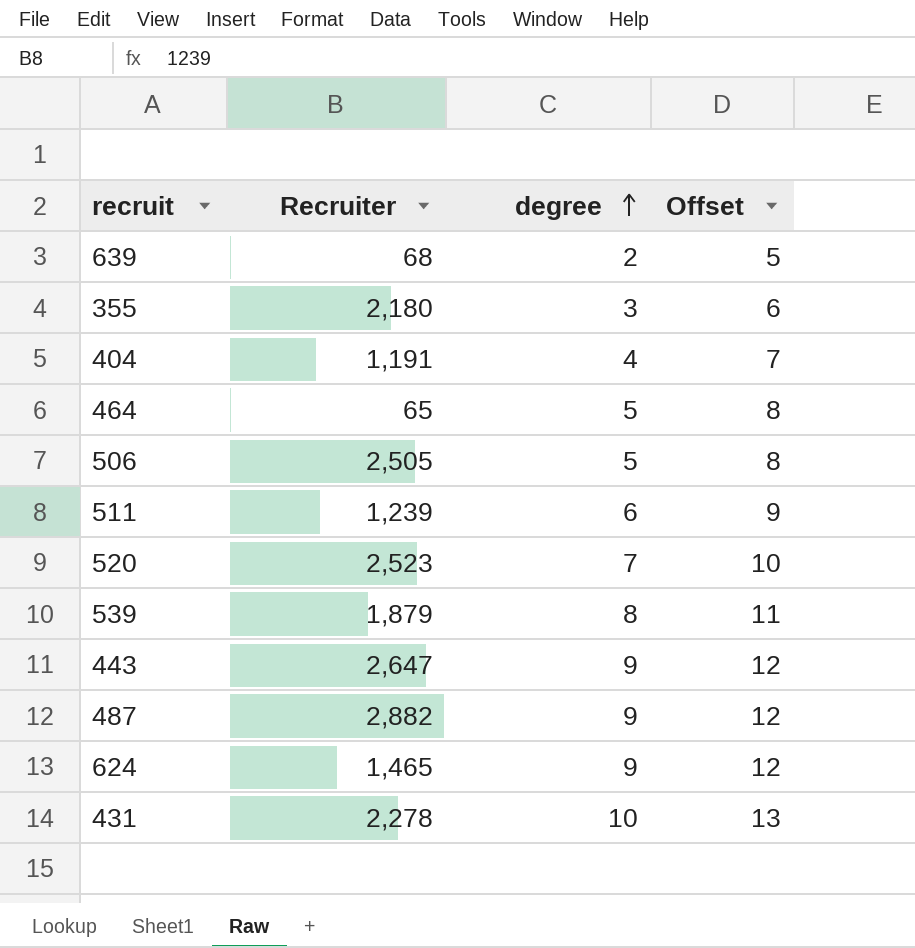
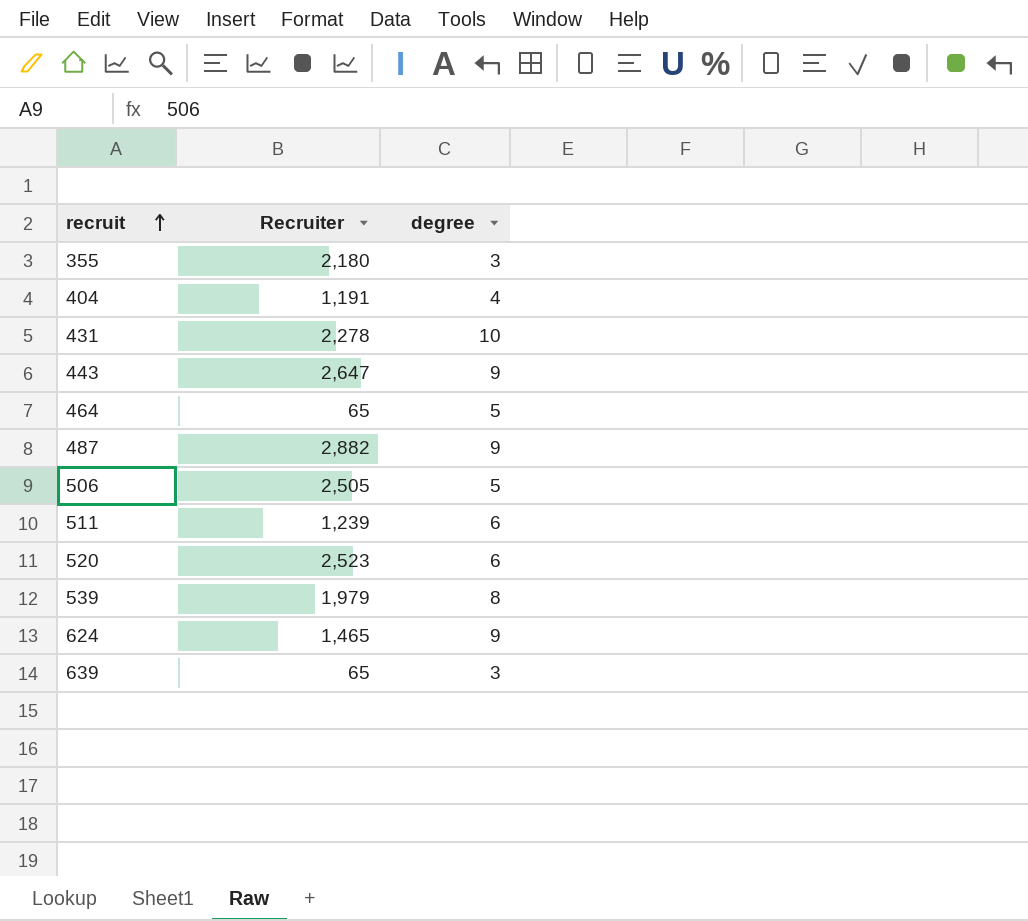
row order: degree ascending -> recruit ascending
column Offset | formula: [degree] + 3 -> none
520 | degree: 7 -> 6
539 | Recruiter: 1,879 -> 1,979
639 | Recruiter: 68 -> 65
639 | degree: 2 -> 3

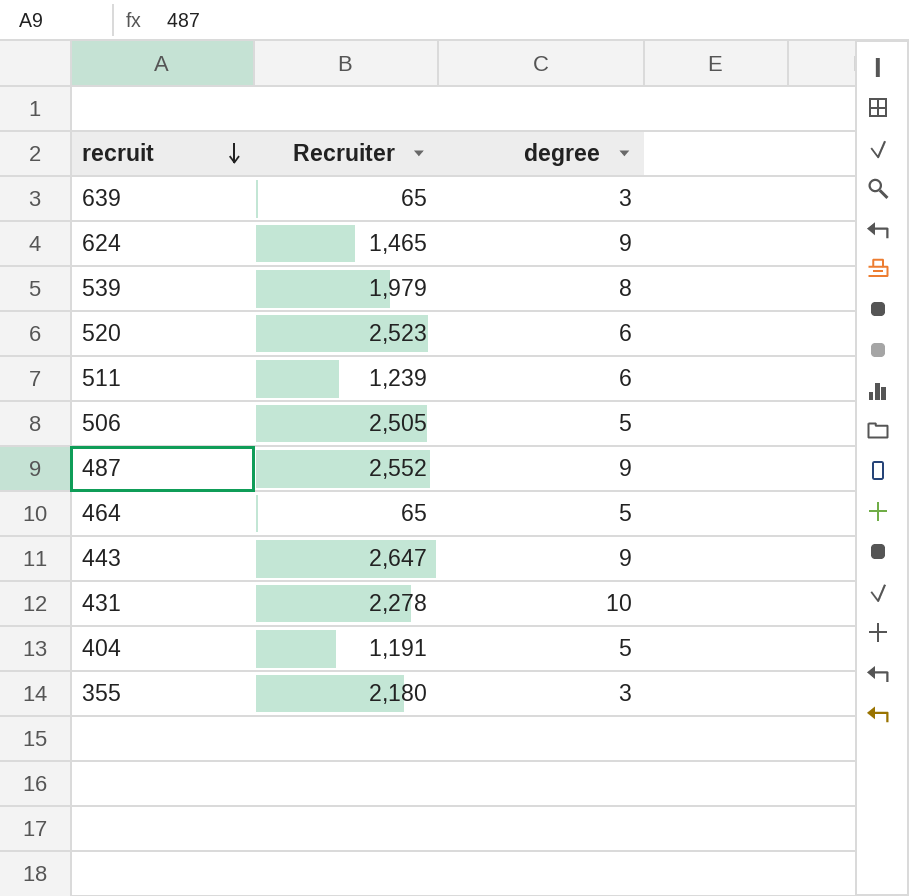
row order: recruit ascending -> recruit descending
487 | Recruiter: 2,882 -> 2,552
404 | degree: 4 -> 5

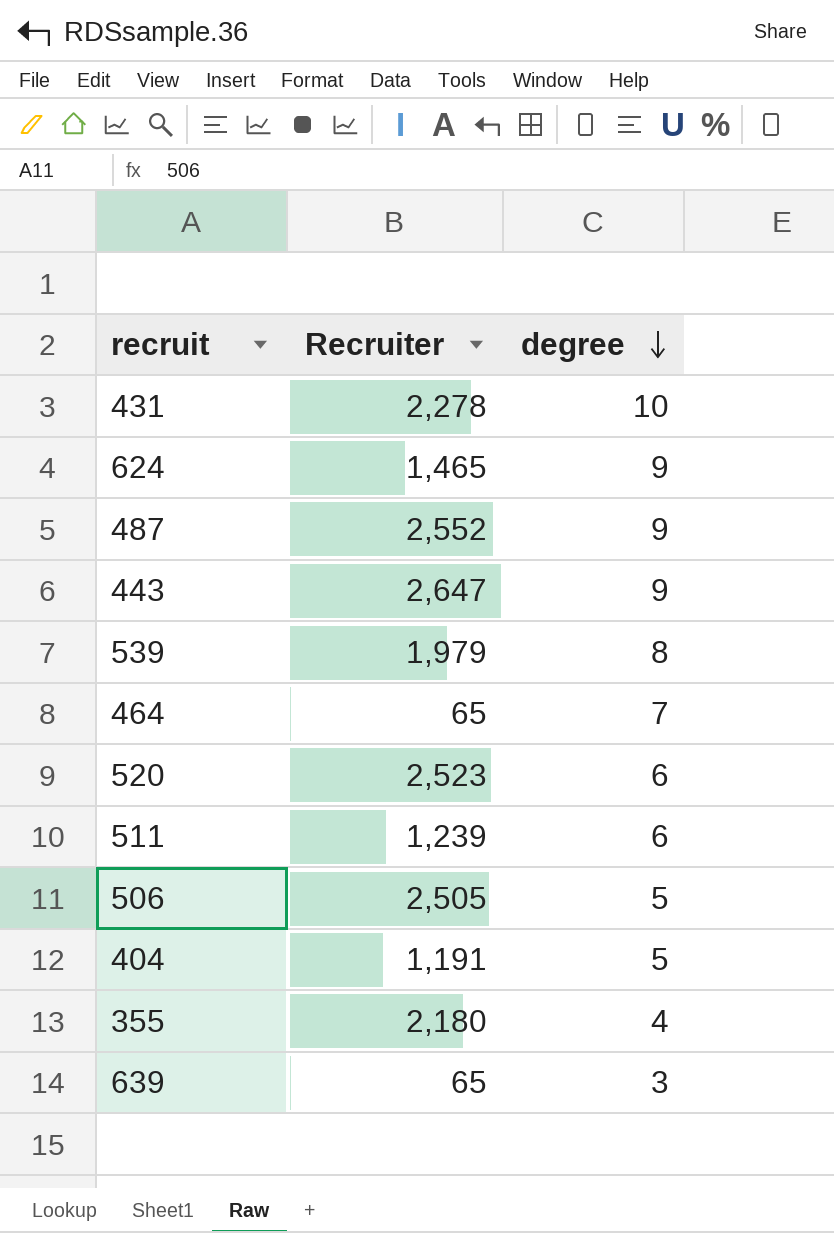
row order: recruit descending -> degree descending
464 | degree: 5 -> 7
355 | degree: 3 -> 4

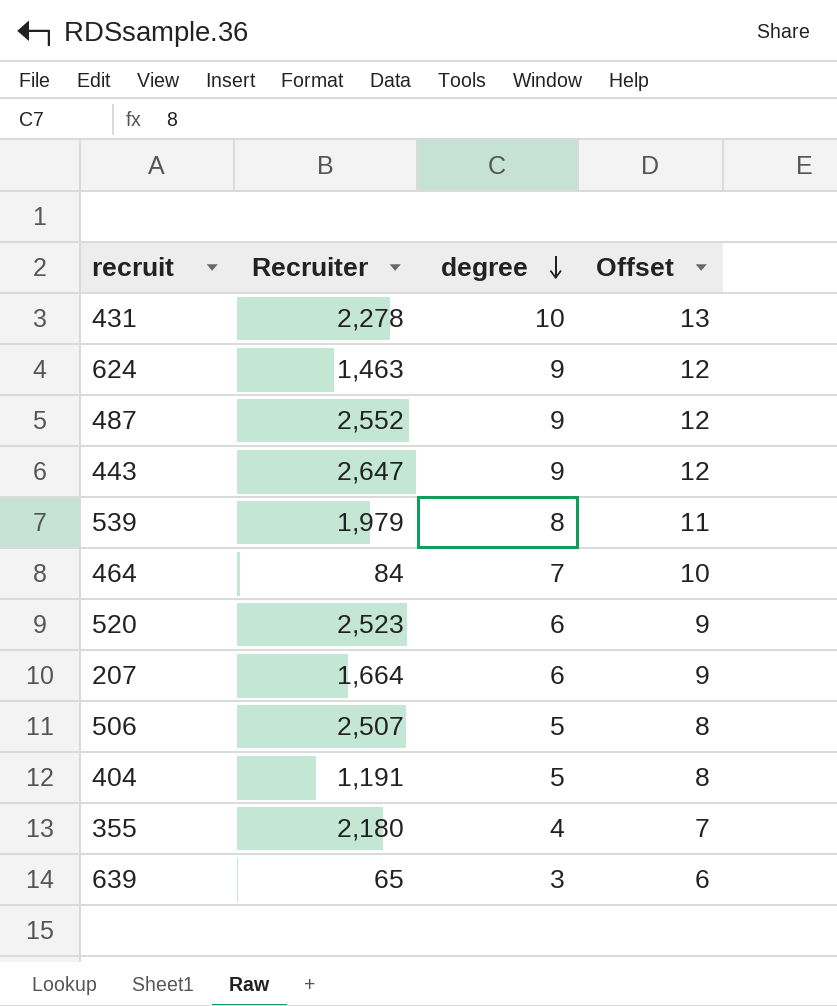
column Offset | formula: none -> [degree] + 3
row 511: 1,239 | 6 -> none
624 | Recruiter: 1,465 -> 1,463
464 | Recruiter: 65 -> 84
row 207: none -> 1,664 | 6 | 9
506 | Recruiter: 2,505 -> 2,507

